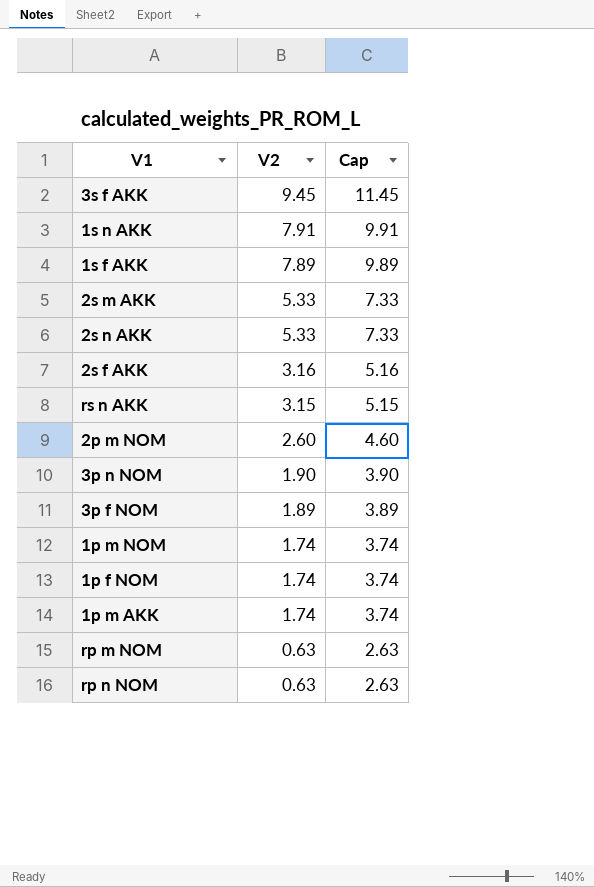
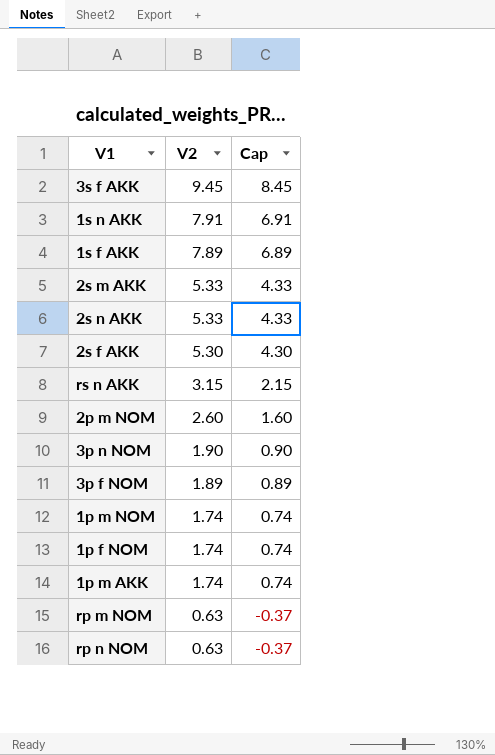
column Cap | formula: [V2] + 2 -> [V2] - 1
2s f AKK | V2: 3.16 -> 5.30

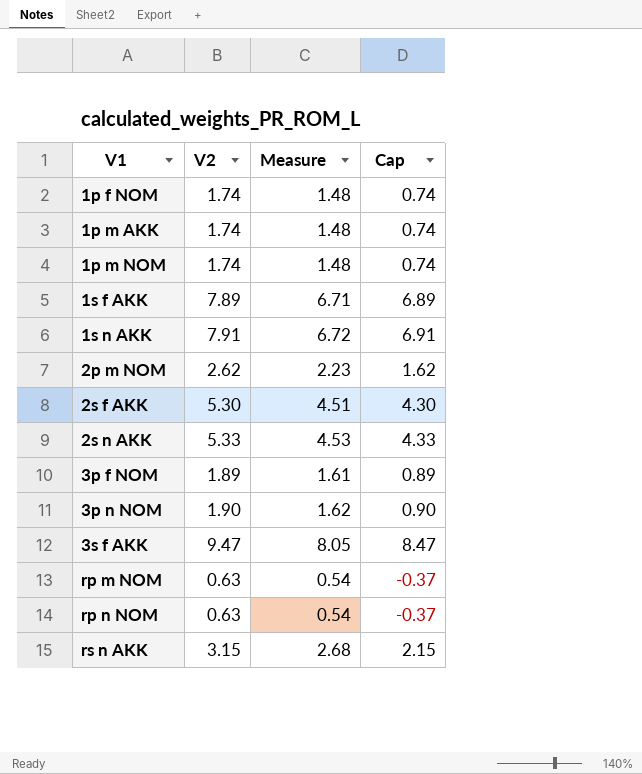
row order: V2 descending -> V1 ascending
column Measure | formula: none -> [V2] * 0.85
row 2s m AKK: 5.33 | 4.33 -> none
2p m NOM | V2: 2.60 -> 2.62
2p m NOM | Cap: 1.60 -> 1.62
3s f AKK | V2: 9.45 -> 9.47
3s f AKK | Cap: 8.45 -> 8.47

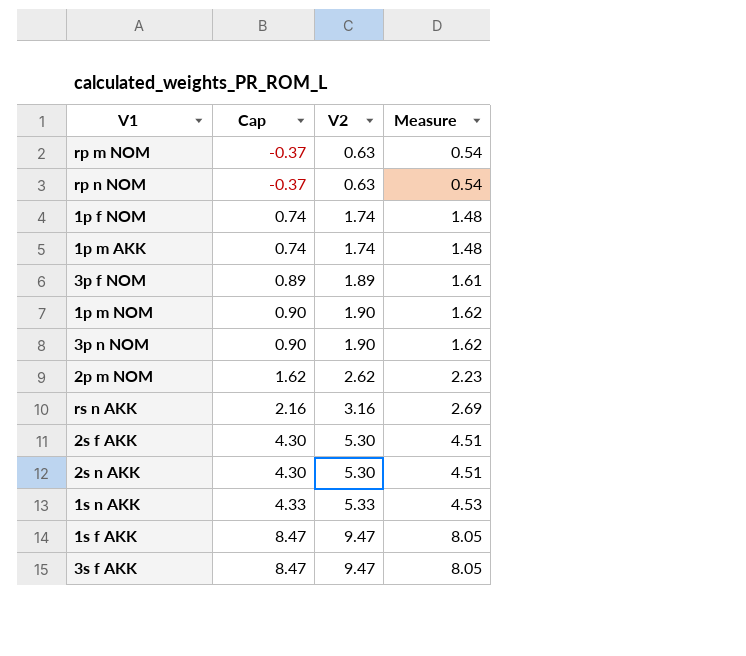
row order: V1 ascending -> Cap ascending
column Cap | position: 4 -> 2
1p m NOM | Cap: 0.74 -> 0.90
1p m NOM | V2: 1.74 -> 1.90
1p m NOM | Measure: 1.48 -> 1.62
rs n AKK | Cap: 2.15 -> 2.16
rs n AKK | V2: 3.15 -> 3.16
rs n AKK | Measure: 2.68 -> 2.69
2s n AKK | Cap: 4.33 -> 4.30
2s n AKK | V2: 5.33 -> 5.30
2s n AKK | Measure: 4.53 -> 4.51
1s n AKK | Cap: 6.91 -> 4.33
1s n AKK | V2: 7.91 -> 5.33
1s n AKK | Measure: 6.72 -> 4.53
1s f AKK | Cap: 6.89 -> 8.47
1s f AKK | V2: 7.89 -> 9.47
1s f AKK | Measure: 6.71 -> 8.05

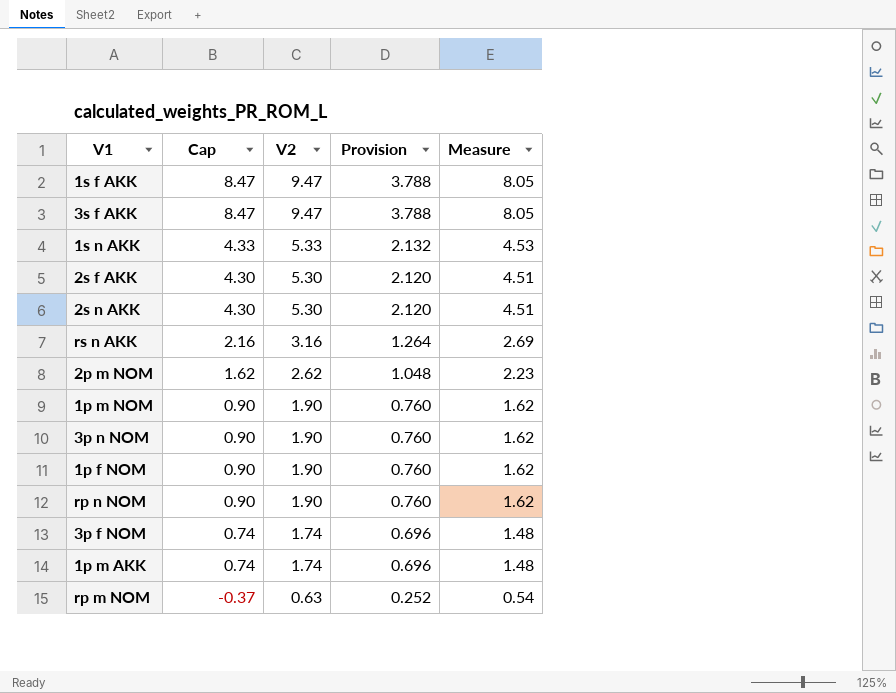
row order: Cap ascending -> Cap descending
column Provision | formula: none -> [V2] * 0.4
1p f NOM | Cap: 0.74 -> 0.90
1p f NOM | V2: 1.74 -> 1.90
1p f NOM | Measure: 1.48 -> 1.62
rp n NOM | Cap: -0.37 -> 0.90
rp n NOM | V2: 0.63 -> 1.90
rp n NOM | Measure: 0.54 -> 1.62
3p f NOM | Cap: 0.89 -> 0.74
3p f NOM | V2: 1.89 -> 1.74
3p f NOM | Measure: 1.61 -> 1.48

